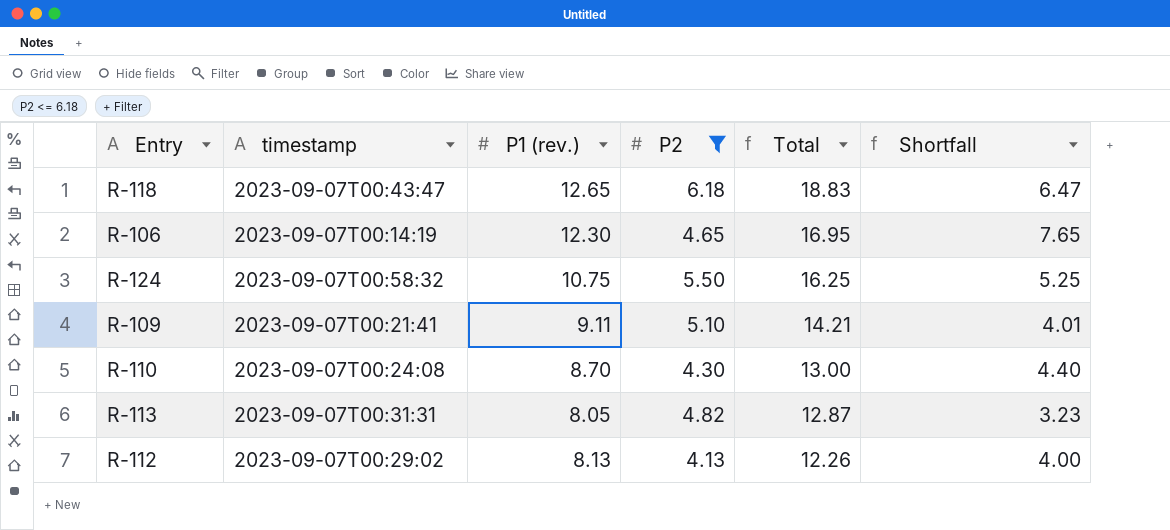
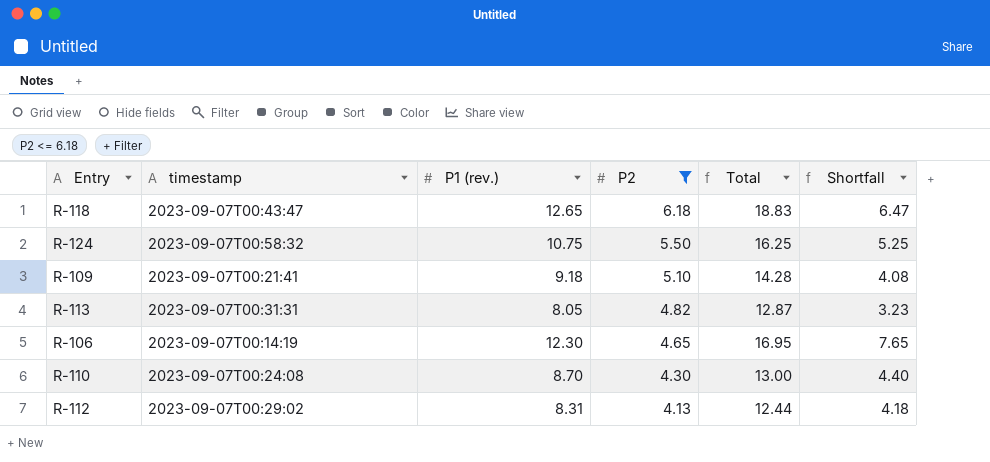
row order: Total descending -> P2 descending
R-109 | P1 (rev.): 9.11 -> 9.18
R-109 | Total: 14.21 -> 14.28
R-109 | Shortfall: 4.01 -> 4.08
R-112 | P1 (rev.): 8.13 -> 8.31
R-112 | Total: 12.26 -> 12.44
R-112 | Shortfall: 4.00 -> 4.18

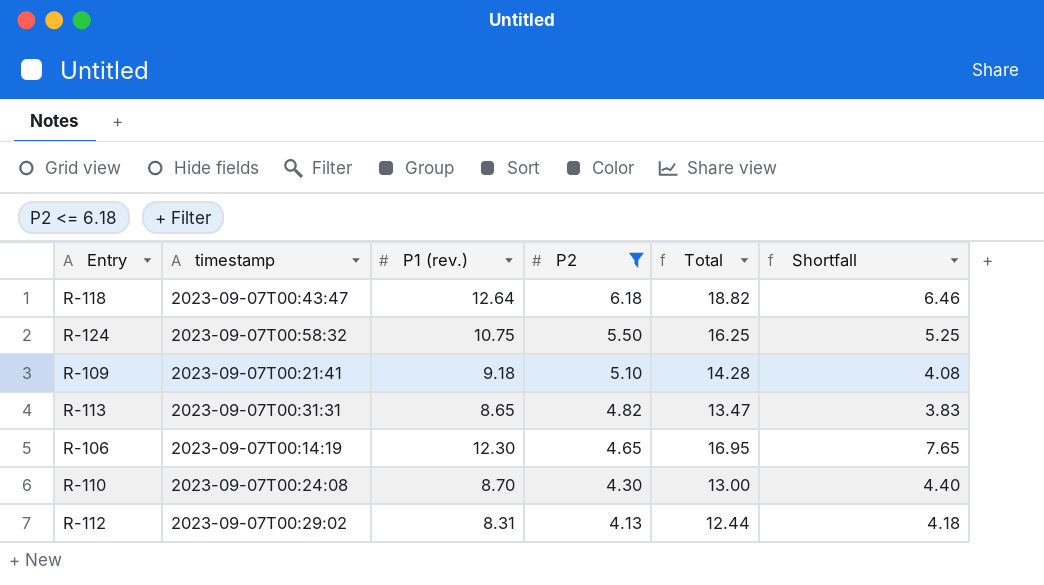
R-118 | P1 (rev.): 12.65 -> 12.64
R-118 | Total: 18.83 -> 18.82
R-118 | Shortfall: 6.47 -> 6.46
R-113 | P1 (rev.): 8.05 -> 8.65
R-113 | Total: 12.87 -> 13.47
R-113 | Shortfall: 3.23 -> 3.83

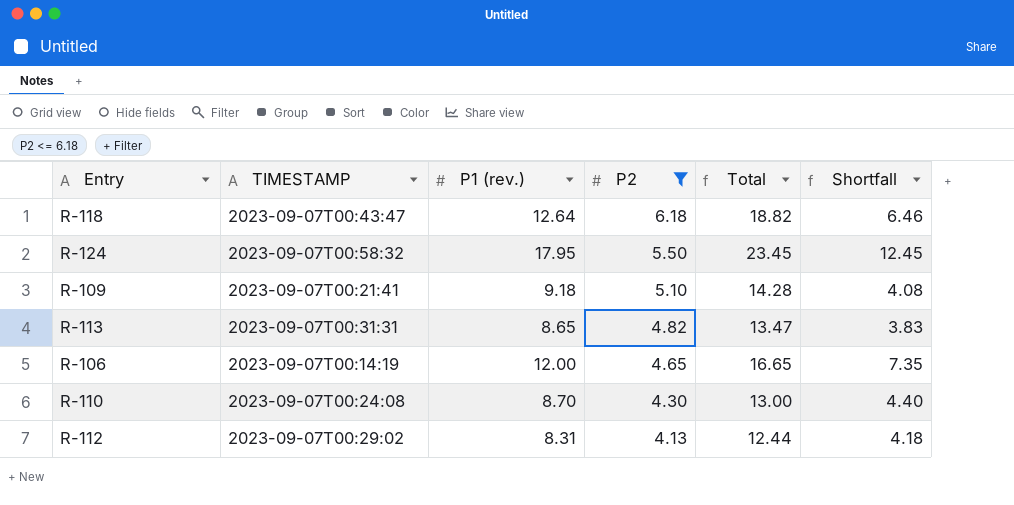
column name: timestamp -> TIMESTAMP
R-124 | P1 (rev.): 10.75 -> 17.95
R-124 | Total: 16.25 -> 23.45
R-124 | Shortfall: 5.25 -> 12.45
R-106 | P1 (rev.): 12.30 -> 12.00
R-106 | Total: 16.95 -> 16.65
R-106 | Shortfall: 7.65 -> 7.35

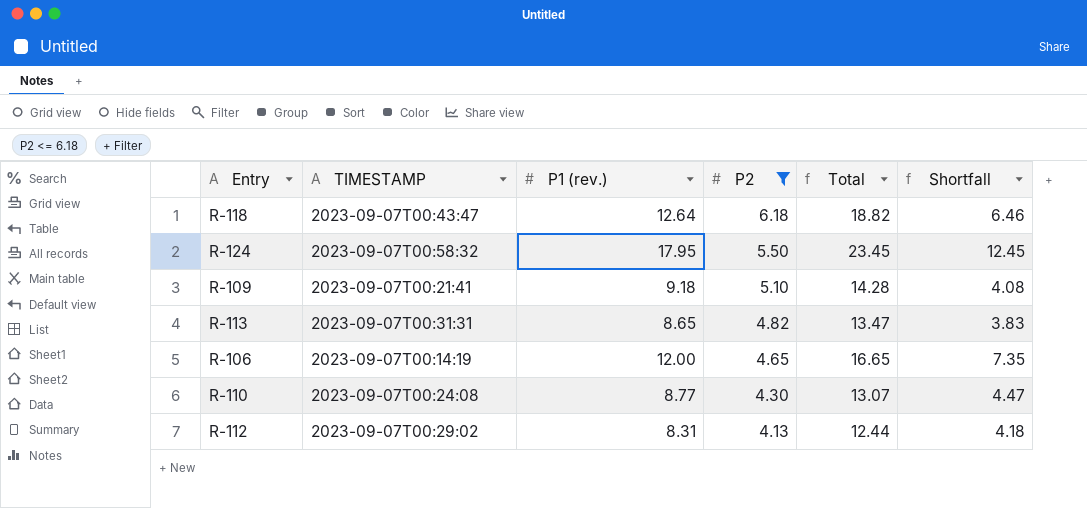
R-110 | P1 (rev.): 8.70 -> 8.77
R-110 | Total: 13.00 -> 13.07
R-110 | Shortfall: 4.40 -> 4.47

